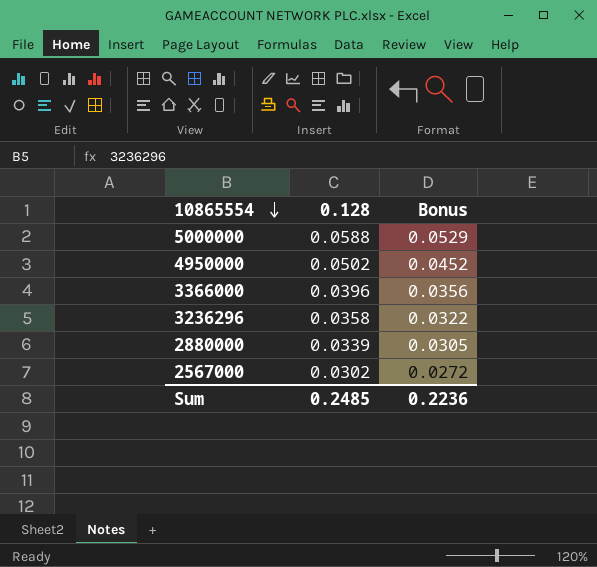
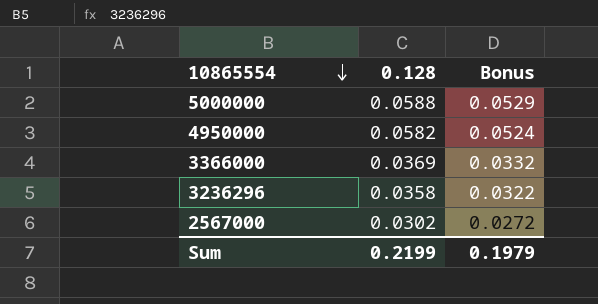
row 2880000: 0.0339 | 0.0305 -> none
4950000 | 0.128: 0.0502 -> 0.0582
4950000 | Bonus: 0.0452 -> 0.0524
3366000 | 0.128: 0.0396 -> 0.0369
3366000 | Bonus: 0.0356 -> 0.0332
Sum | 0.128: 0.2485 -> 0.2199
Sum | Bonus: 0.2236 -> 0.1979

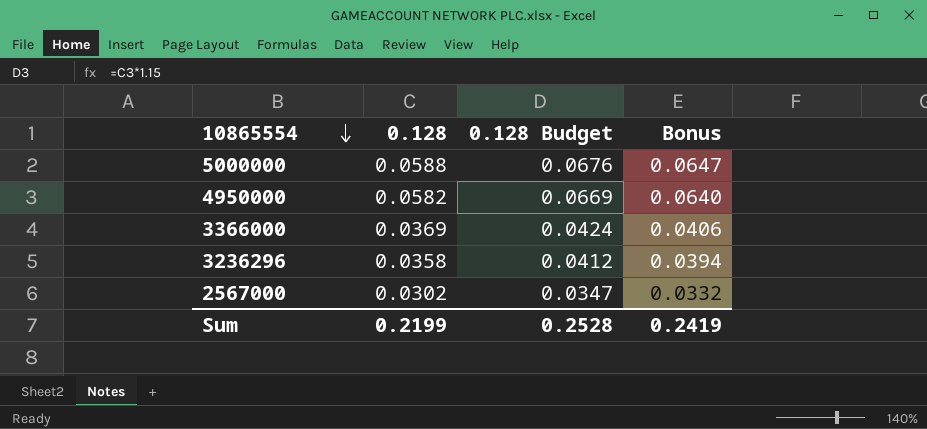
column 0.128 Budget | formula: none -> [0.128] * 1.15
column Bonus | formula: [0.128] * 0.9 -> [0.128] * 1.1
Sum | Bonus: 0.1979 -> 0.2419

